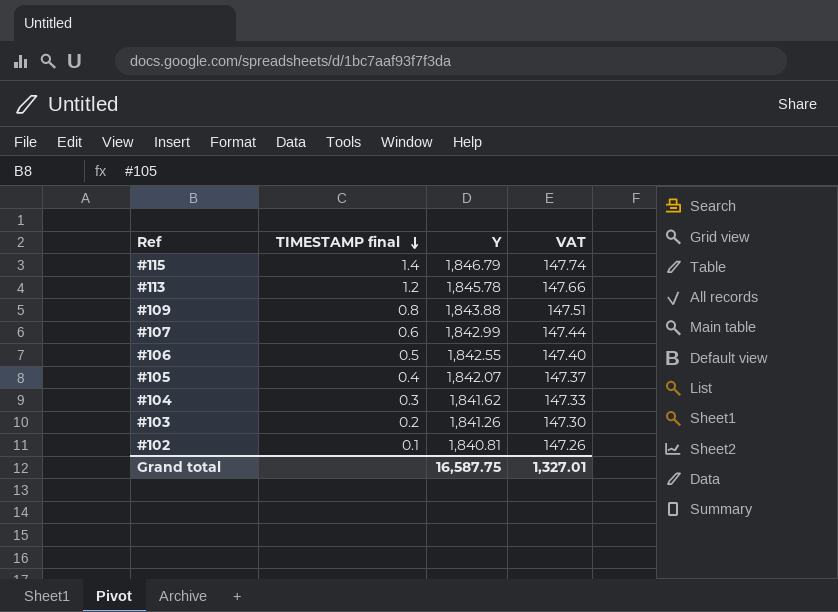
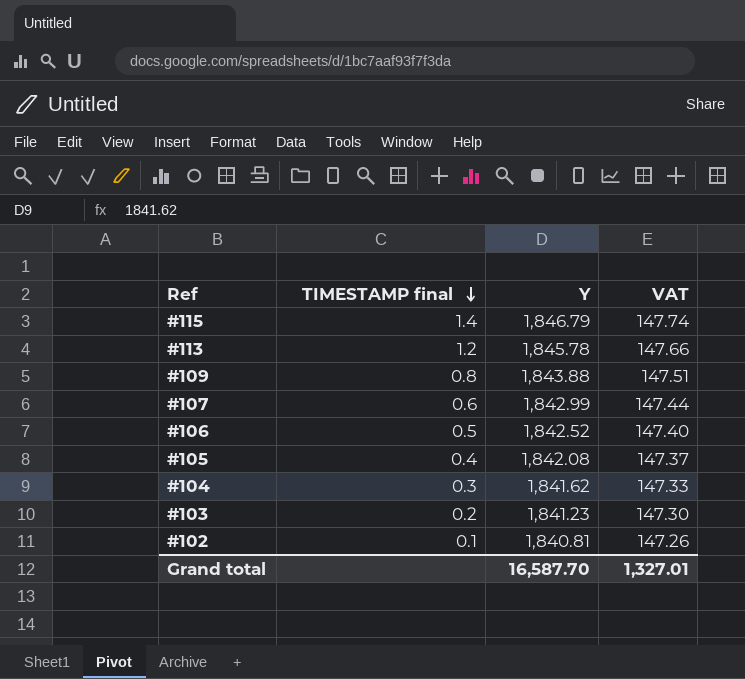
#106 | Y: 1,842.55 -> 1,842.52
#105 | Y: 1,842.07 -> 1,842.08
#103 | Y: 1,841.26 -> 1,841.23
Grand total | Y: 16,587.75 -> 16,587.70

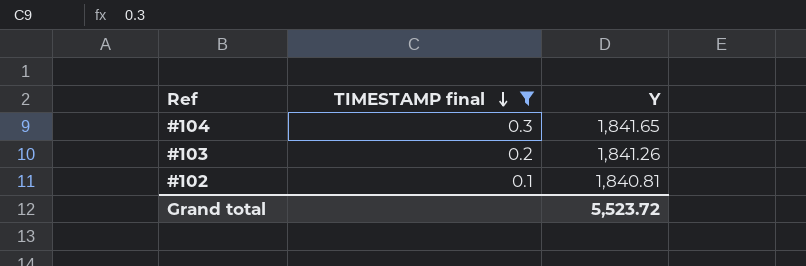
filter: none -> TIMESTAMP final <= 0.3
column VAT | formula: [Y] * 0.08 -> none
#104 | Y: 1,841.62 -> 1,841.65
#103 | Y: 1,841.23 -> 1,841.26
Grand total | Y: 16,587.70 -> 5,523.72

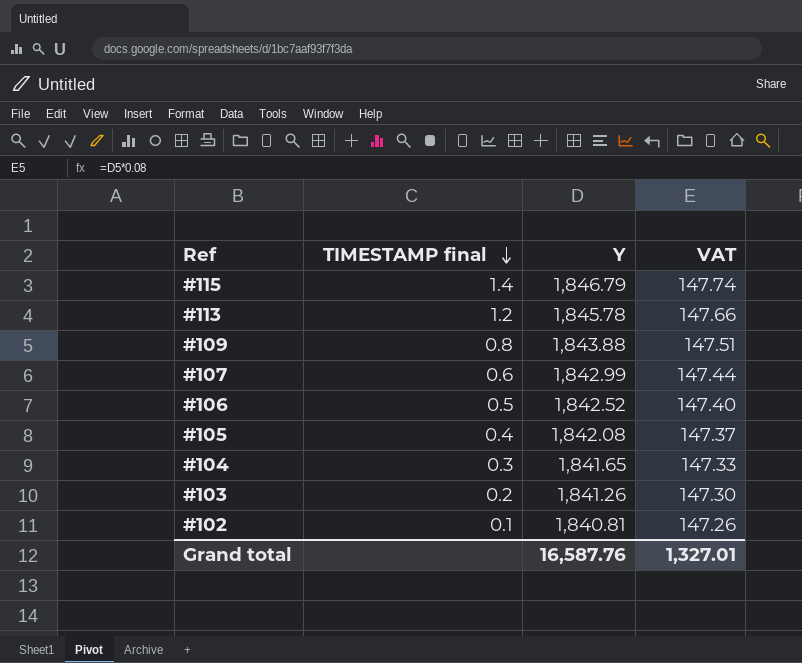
filter: TIMESTAMP final <= 0.3 -> none
column VAT | formula: none -> [Y] * 0.08
Grand total | Y: 5,523.72 -> 16,587.76

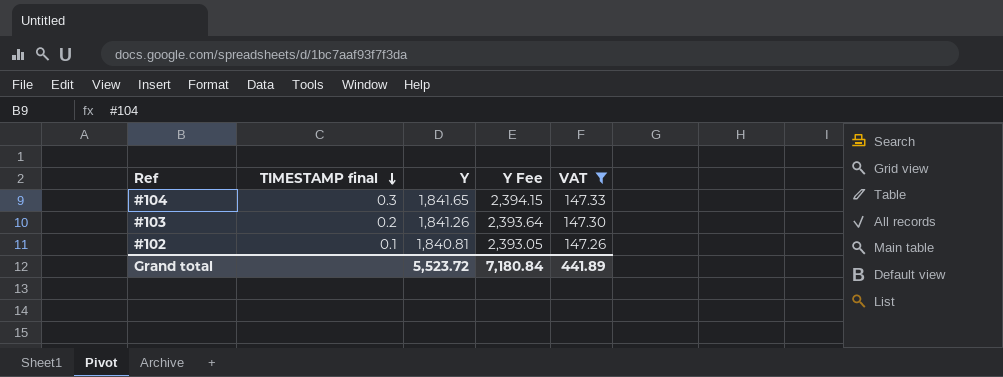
filter: none -> VAT <= 147.33
column Y Fee | formula: none -> [Y] * 1.3
Grand total | Y: 16,587.76 -> 5,523.72
Grand total | VAT: 1,327.01 -> 441.89

